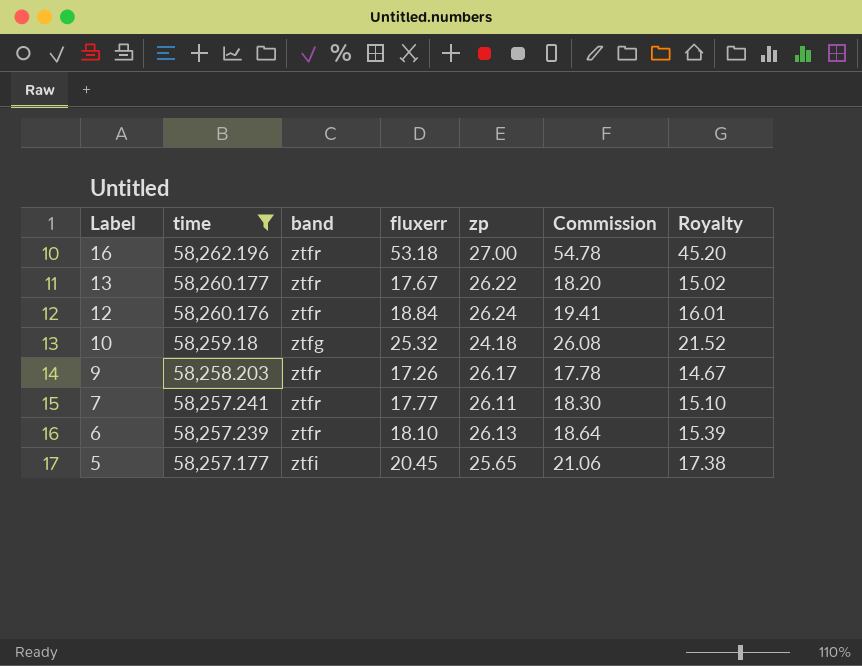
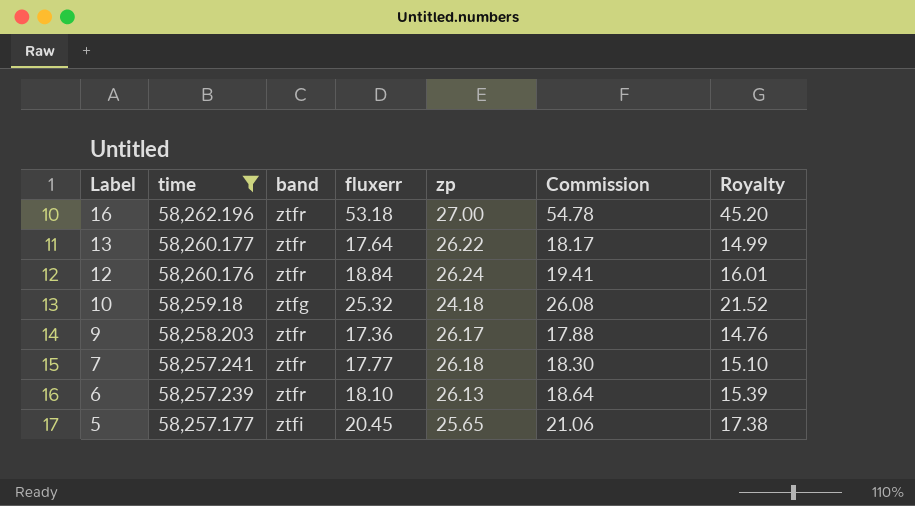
13 | fluxerr: 17.67 -> 17.64
13 | Commission: 18.20 -> 18.17
13 | Royalty: 15.02 -> 14.99
9 | fluxerr: 17.26 -> 17.36
9 | Commission: 17.78 -> 17.88
9 | Royalty: 14.67 -> 14.76
7 | zp: 26.11 -> 26.18

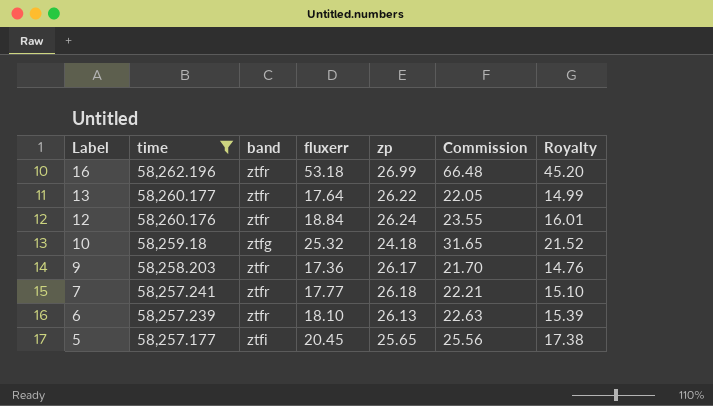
column Commission | formula: [fluxerr] * 1.03 -> [fluxerr] * 1.25
16 | zp: 27.00 -> 26.99

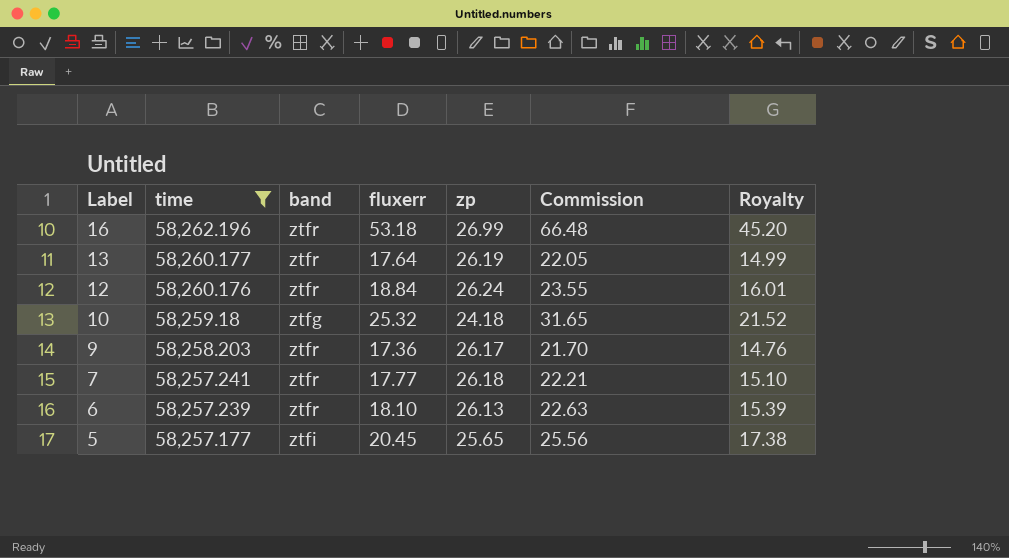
13 | zp: 26.22 -> 26.19

